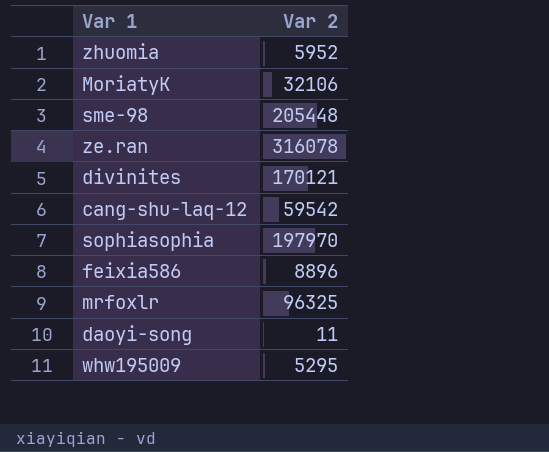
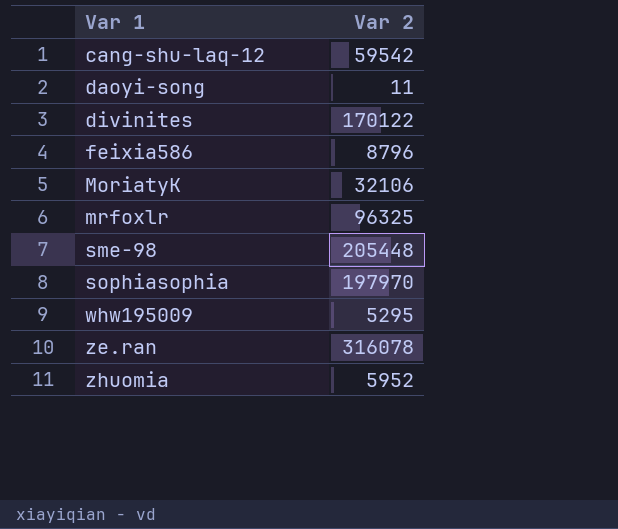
row order: none -> Var 1 ascending
divinites | Var 2: 170121 -> 170122
feixia586 | Var 2: 8896 -> 8796

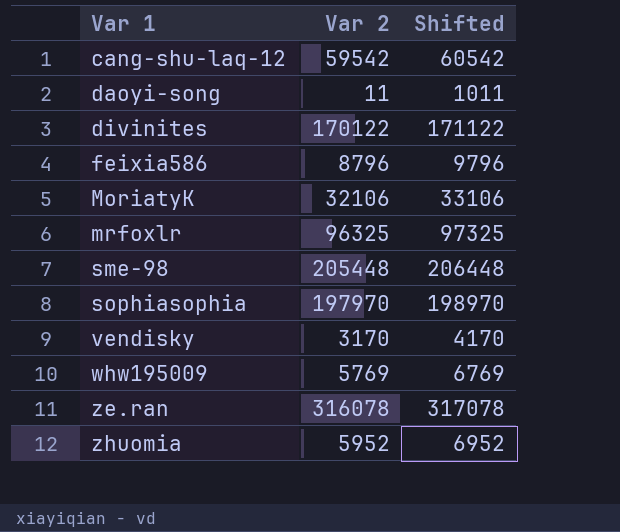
column Shifted | formula: none -> [Var 2] + 1000
row vendisky: none -> 3170 | 4170
whw195009 | Var 2: 5295 -> 5769

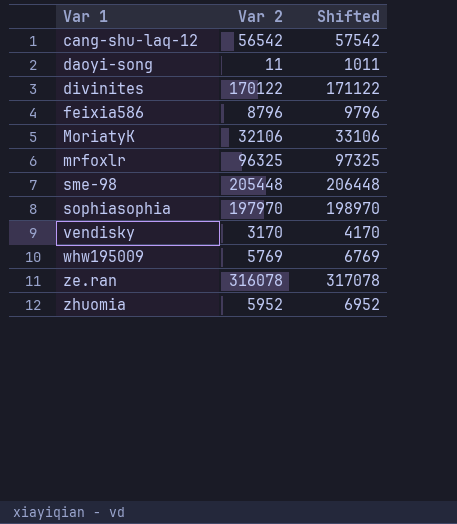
cang-shu-laq-12 | Var 2: 59542 -> 56542
cang-shu-laq-12 | Shifted: 60542 -> 57542

